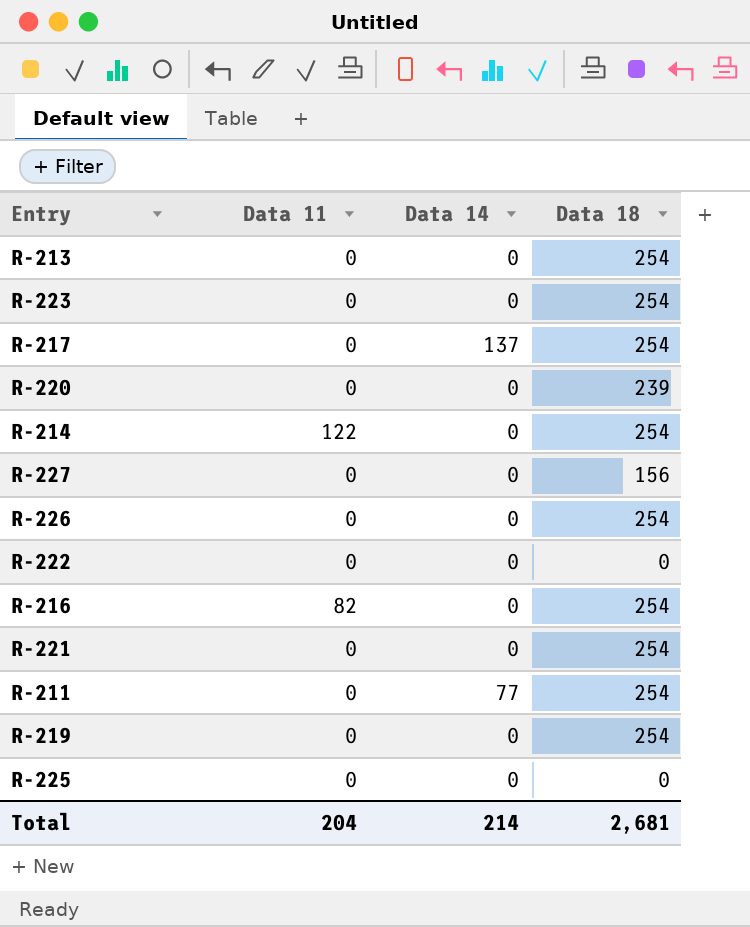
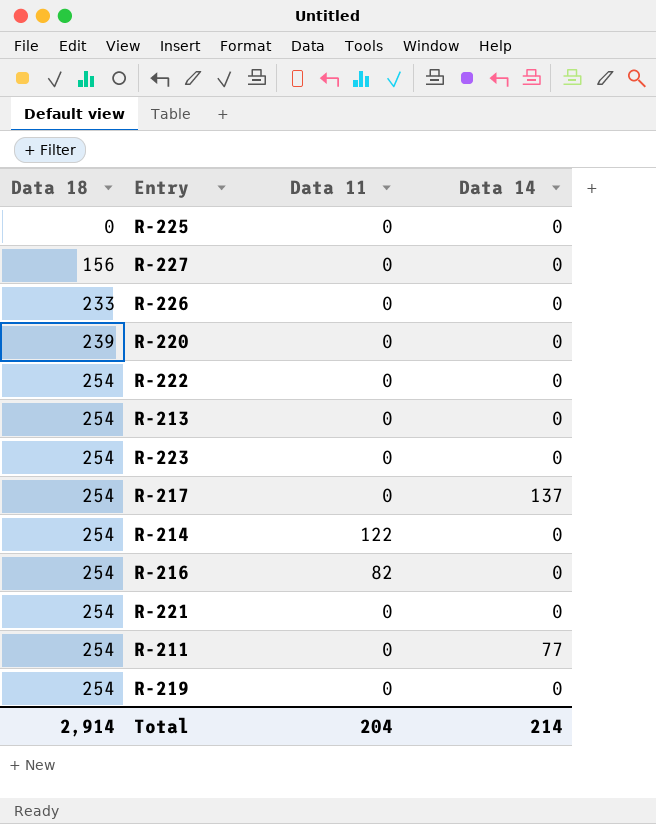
row order: none -> Data 18 ascending
column Data 18 | position: 4 -> 1
R-226 | Data 18: 254 -> 233
R-222 | Data 18: 0 -> 254
Total | Data 18: 2,681 -> 2,914

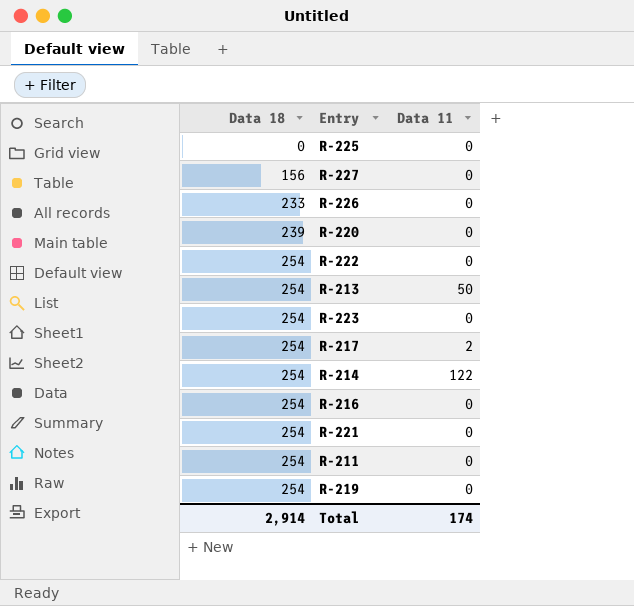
column Data 14 | position: 4 -> none
R-213 | Data 11: 0 -> 50
R-217 | Data 11: 0 -> 2
R-216 | Data 11: 82 -> 0
Total | Data 11: 204 -> 174

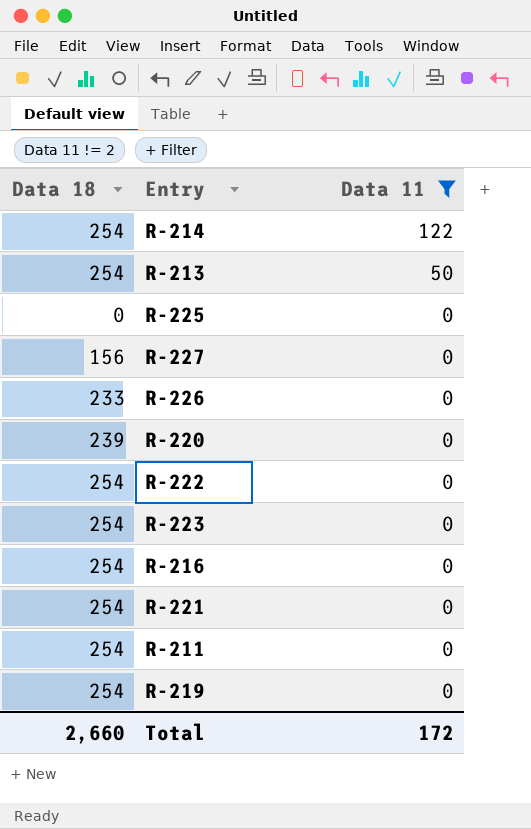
filter: none -> Data 11 != 2
row order: Data 18 ascending -> Data 11 descending
Total | Data 18: 2,914 -> 2,660
Total | Data 11: 174 -> 172

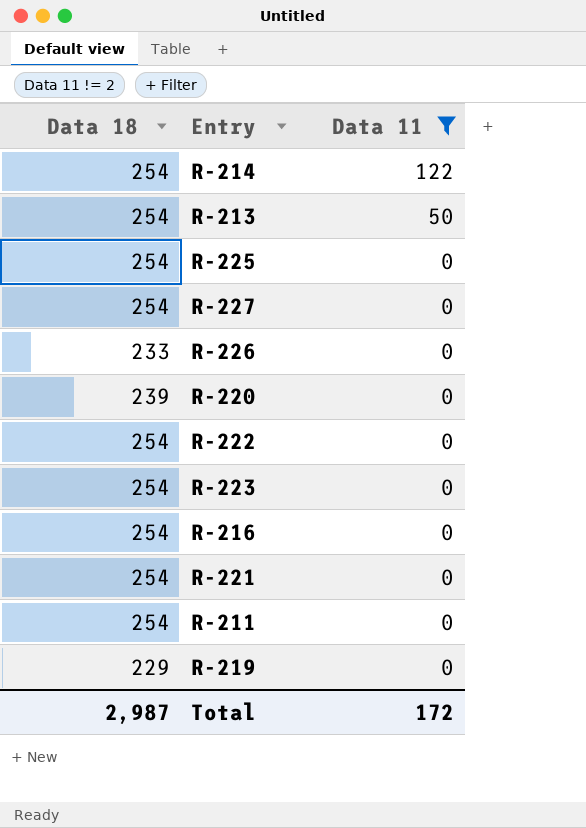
R-225 | Data 18: 0 -> 254
R-227 | Data 18: 156 -> 254
R-219 | Data 18: 254 -> 229
Total | Data 18: 2,660 -> 2,987

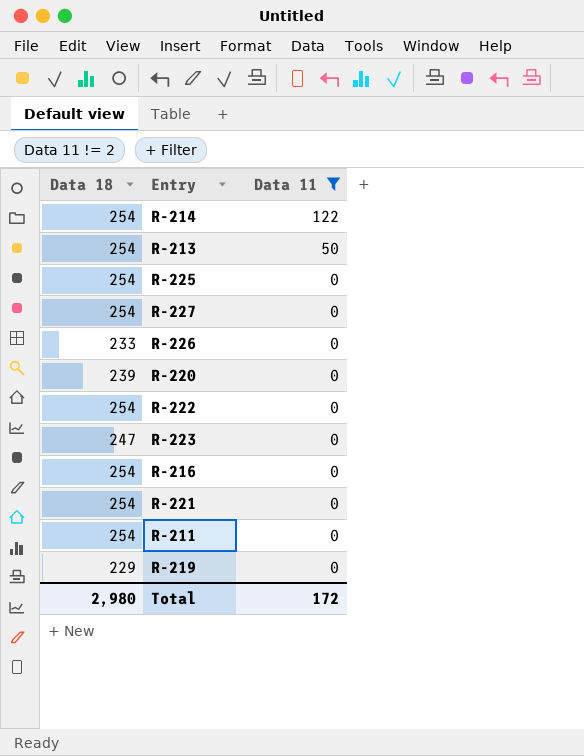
R-223 | Data 18: 254 -> 247
Total | Data 18: 2,987 -> 2,980

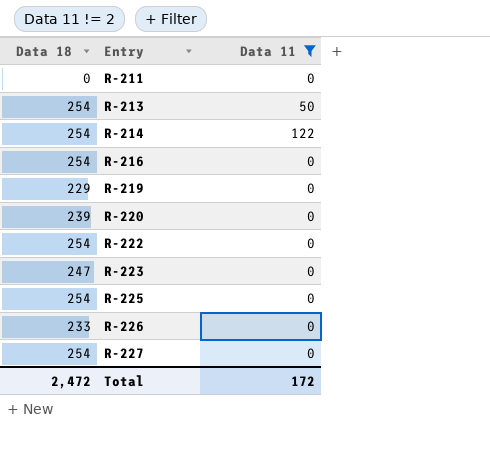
row order: Data 11 descending -> Entry ascending
row R-221: 254 | 0 -> none
R-211 | Data 18: 254 -> 0
Total | Data 18: 2,980 -> 2,472

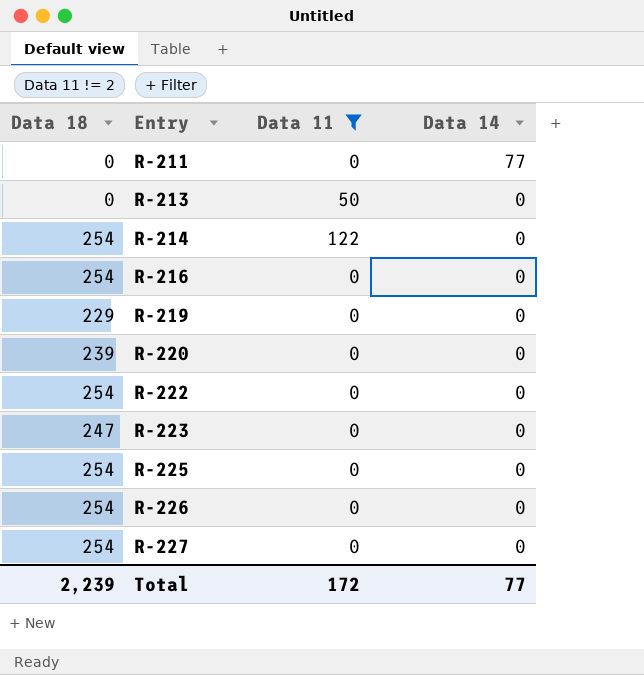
column Data 14 | position: none -> 4
R-213 | Data 18: 254 -> 0
R-226 | Data 18: 233 -> 254
Total | Data 18: 2,472 -> 2,239

